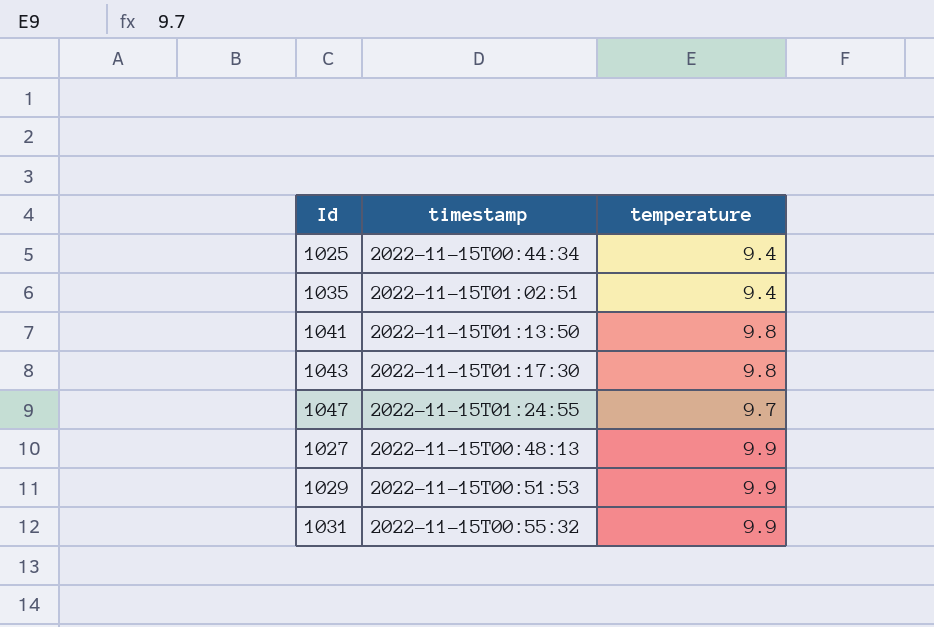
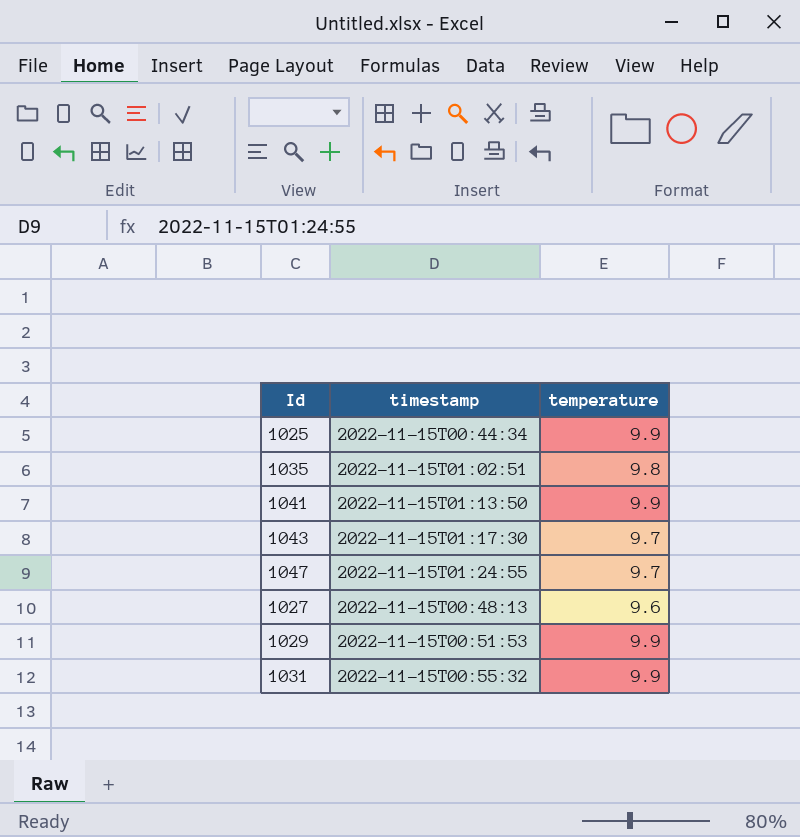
1025 | temperature: 9.4 -> 9.9
1035 | temperature: 9.4 -> 9.8
1041 | temperature: 9.8 -> 9.9
1043 | temperature: 9.8 -> 9.7
1027 | temperature: 9.9 -> 9.6

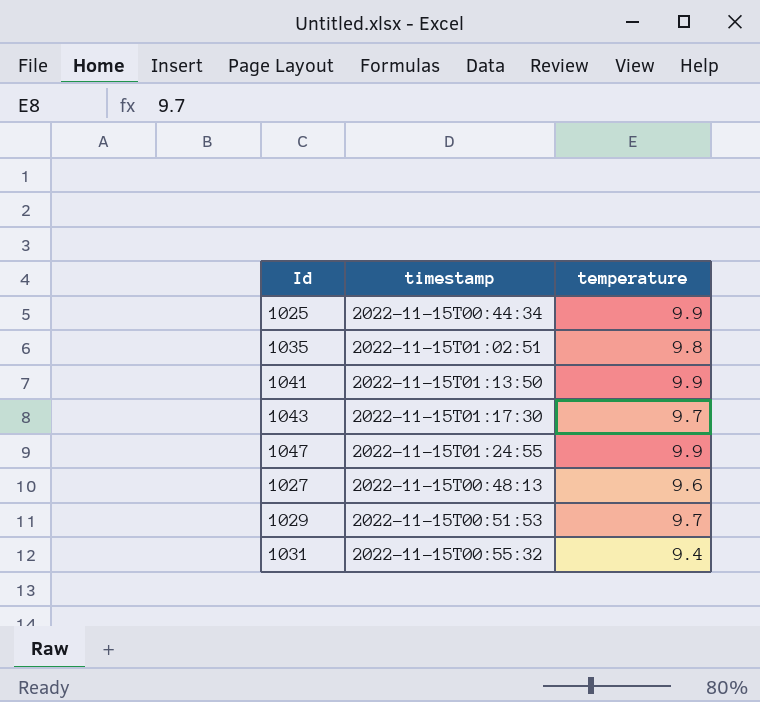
1047 | temperature: 9.7 -> 9.9
1029 | temperature: 9.9 -> 9.7
1031 | temperature: 9.9 -> 9.4

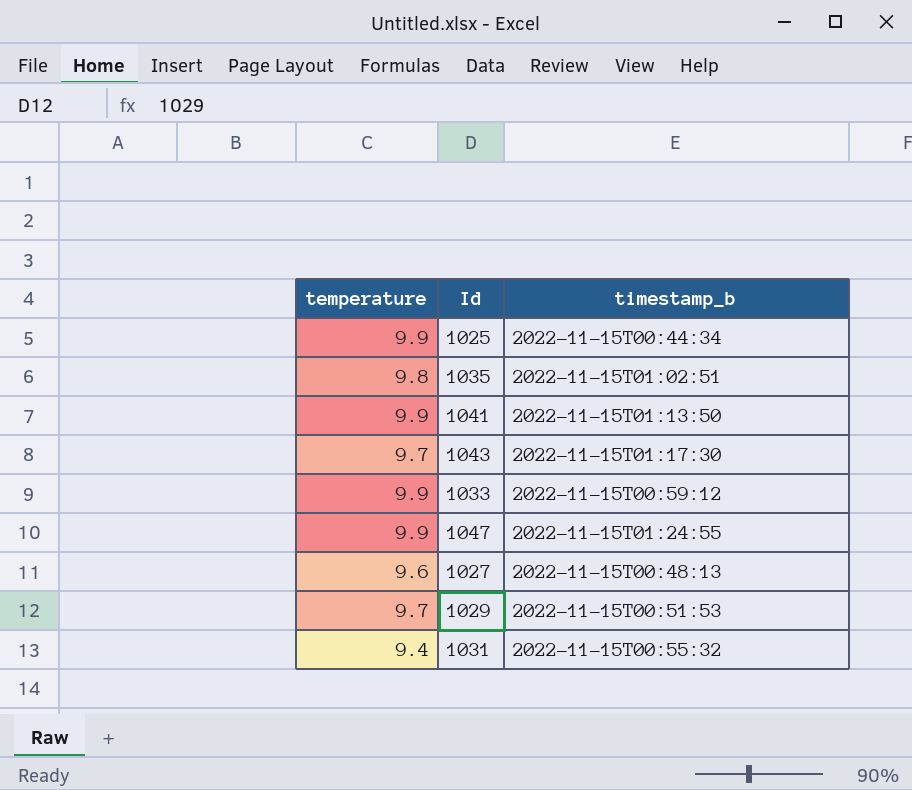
column temperature | position: 3 -> 1
column name: timestamp -> timestamp_b
row 1033: none -> 9.9 | 2022-11-15T00:59:12

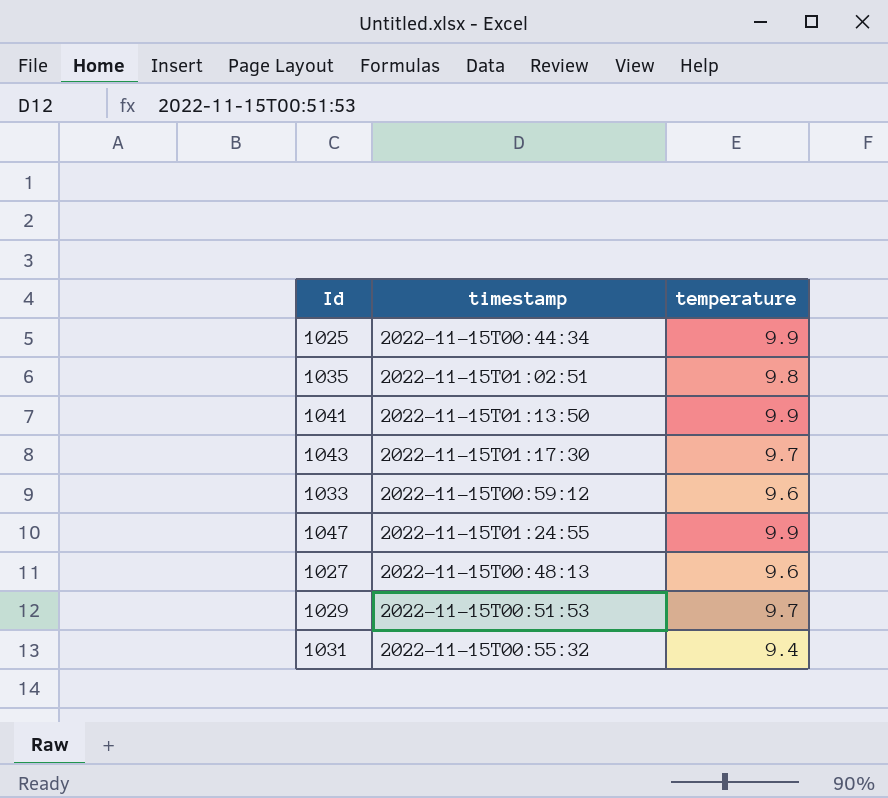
column name: timestamp_b -> timestamp
column temperature | position: 1 -> 3
1033 | temperature: 9.9 -> 9.6

